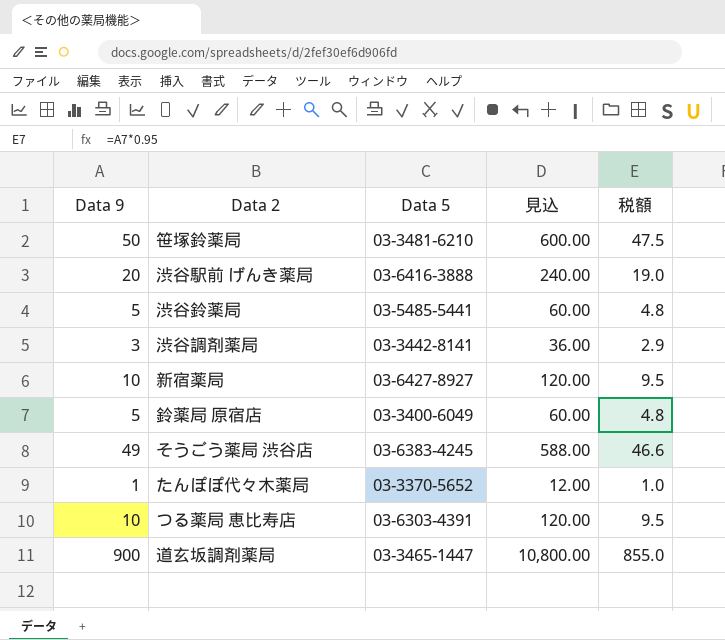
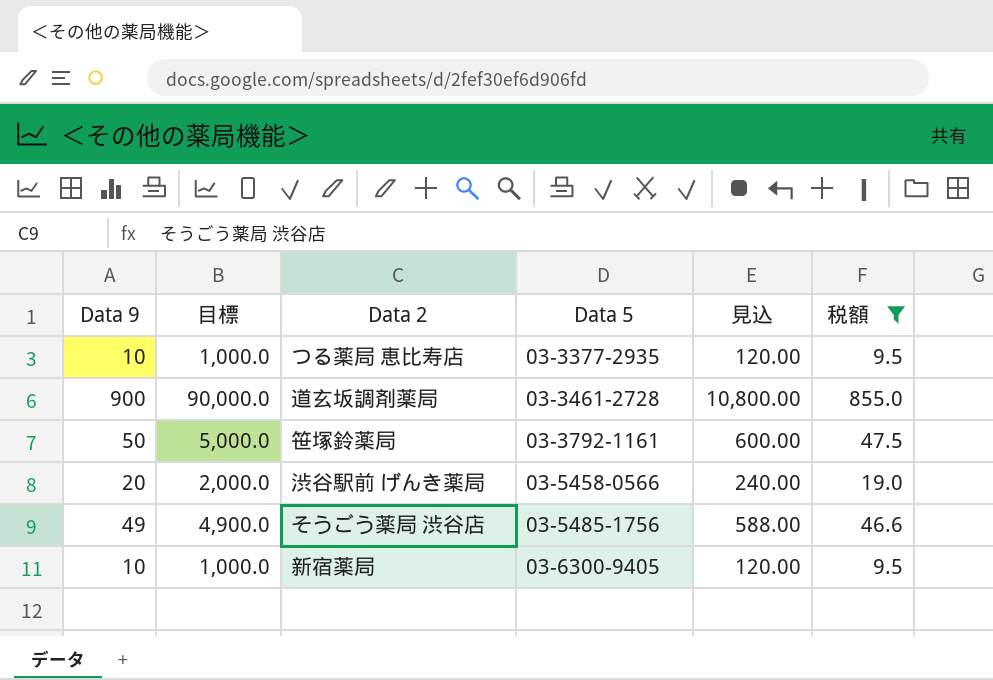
filter: none -> 税額 >= 9.5
row order: none -> Data 5 ascending
column 目標 | formula: none -> [Data 9] * 100
つる薬局 恵比寿店 | Data 5: 03-6303-4391 -> 03-3377-2935
道玄坂調剤薬局 | Data 5: 03-3465-1447 -> 03-3461-2728
笹塚鈴薬局 | Data 5: 03-3481-6210 -> 03-3792-1161
渋谷駅前 げんき薬局 | Data 5: 03-6416-3888 -> 03-5458-0566
そうごう薬局 渋谷店 | Data 5: 03-6383-4245 -> 03-5485-1756
新宿薬局 | Data 5: 03-6427-8927 -> 03-6300-9405

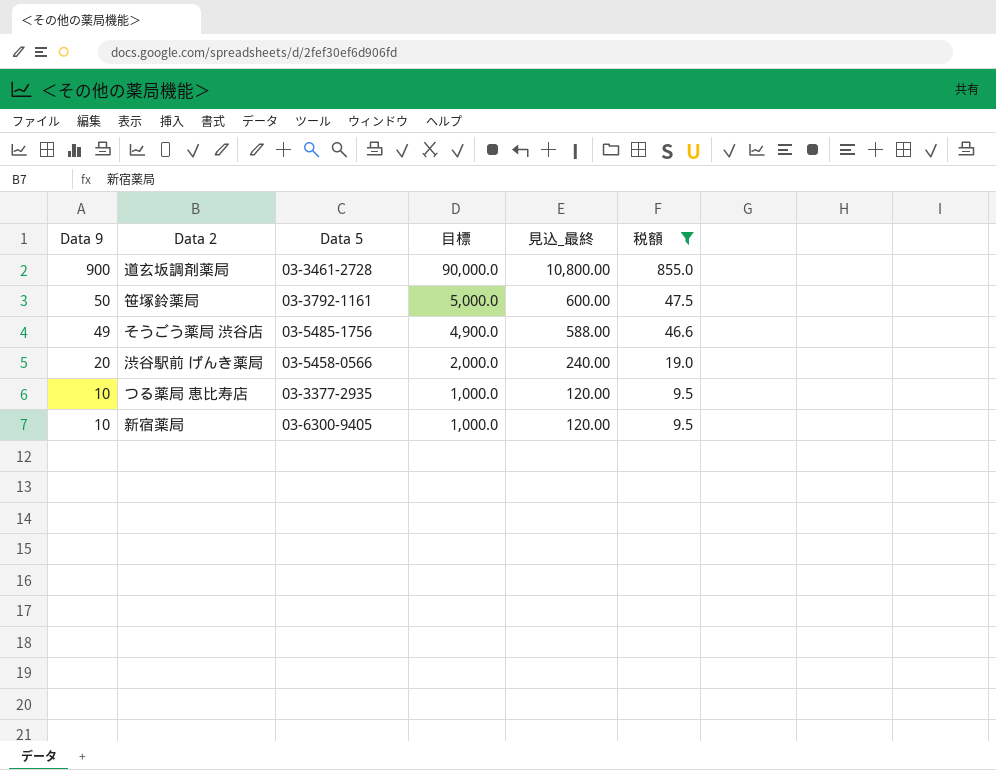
row order: Data 5 ascending -> Data 9 descending
column 目標 | position: 2 -> 4
column name: 見込 -> 見込_最終

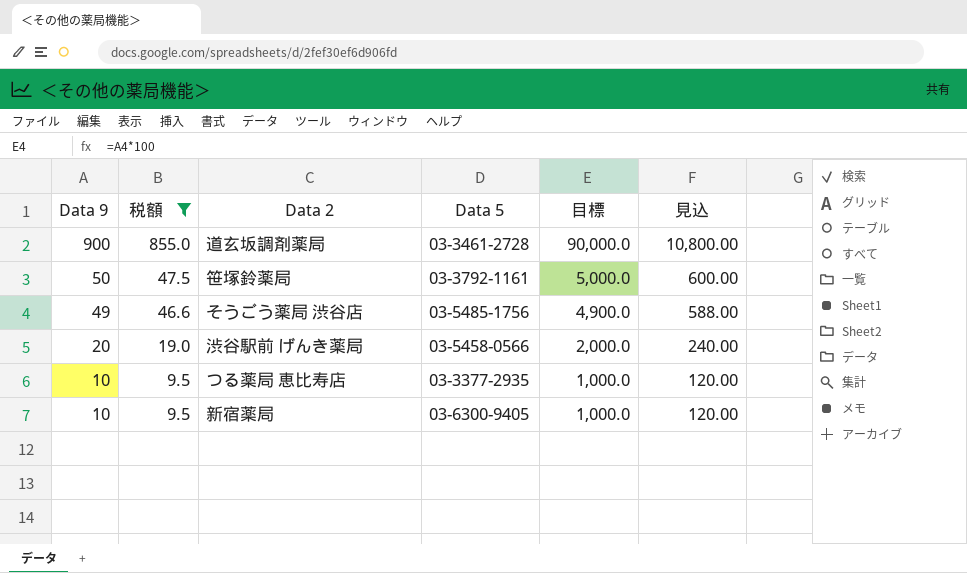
column 税額 | position: 6 -> 2
column name: 見込_最終 -> 見込

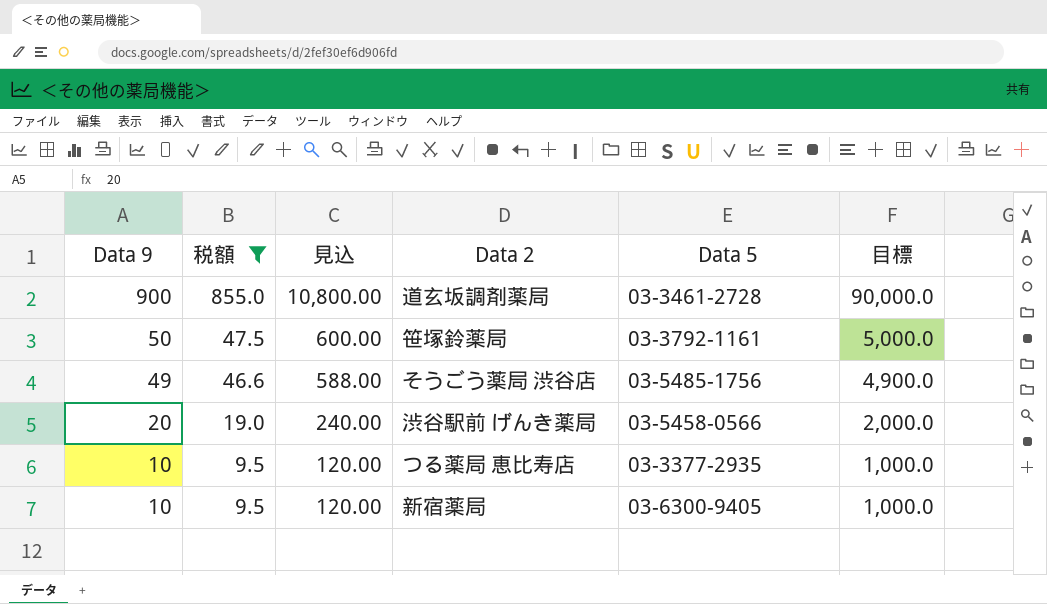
column 見込 | position: 6 -> 3

